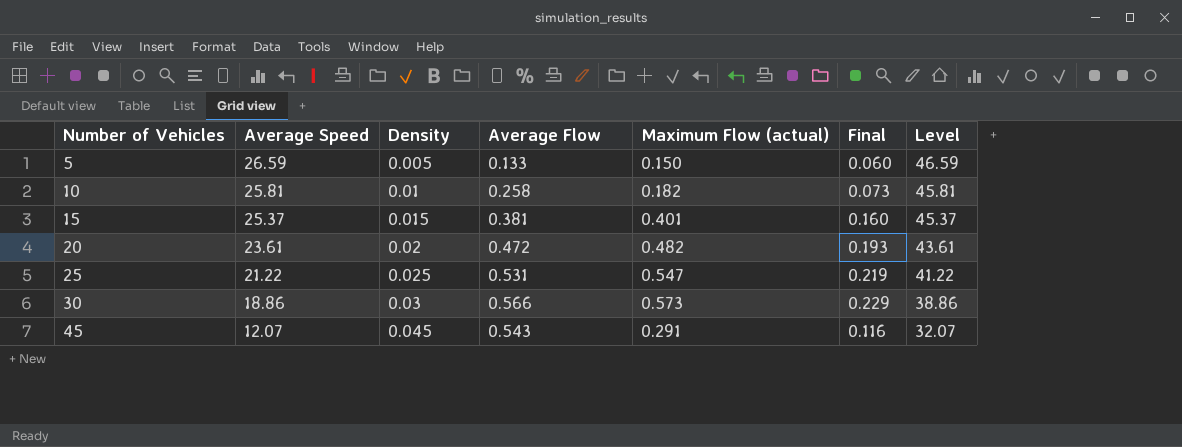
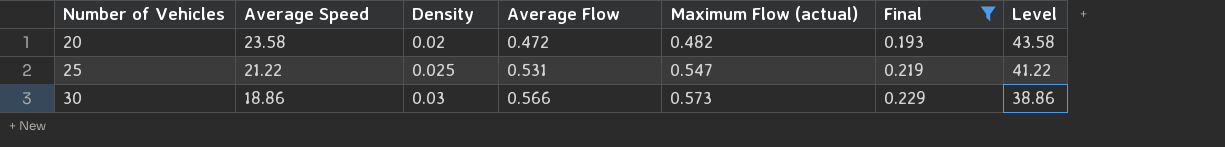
filter: none -> Final >= 0.193
20 | Average Speed: 23.61 -> 23.58
20 | Level: 43.61 -> 43.58

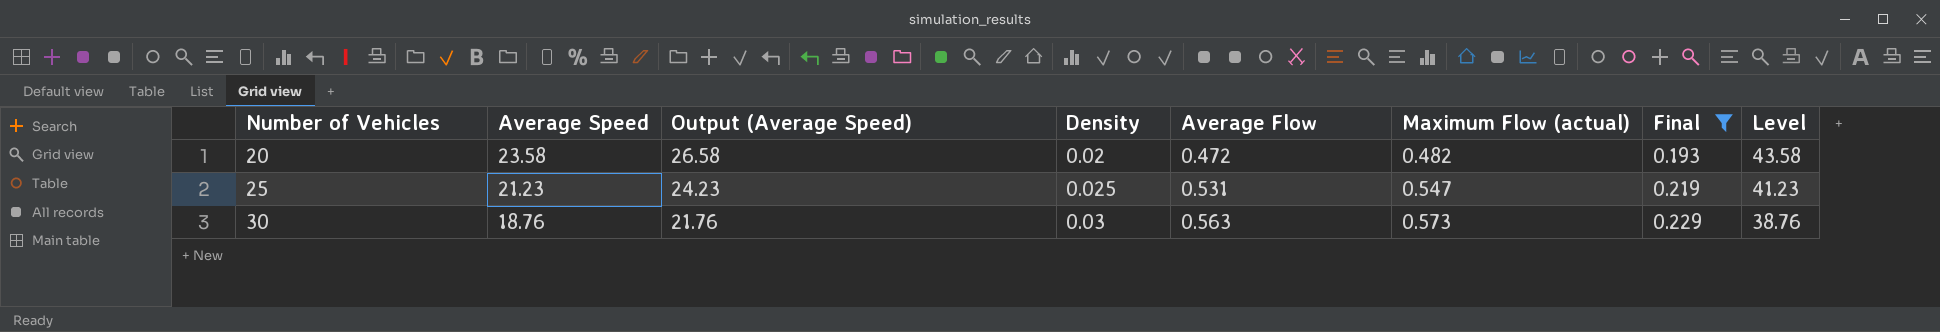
column Output (Average Speed) | formula: none -> [Average Speed] + 3
25 | Average Speed: 21.22 -> 21.23
25 | Level: 41.22 -> 41.23
30 | Average Speed: 18.86 -> 18.76
30 | Average Flow: 0.566 -> 0.563
30 | Level: 38.86 -> 38.76

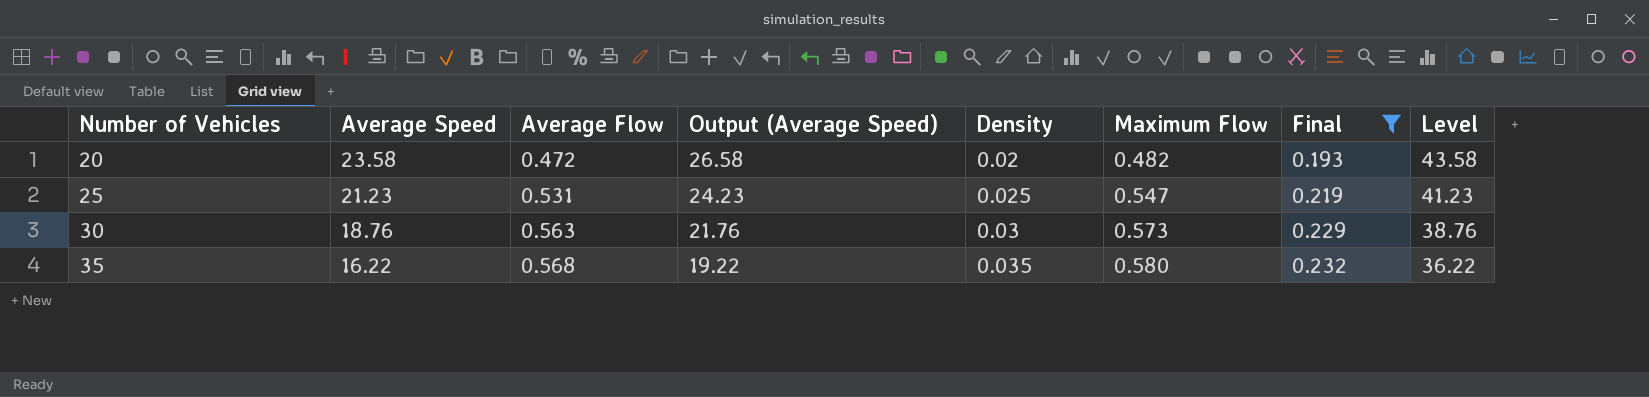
column Average Flow | position: 5 -> 3
column name: Maximum Flow (actual) -> Maximum Flow
row 35: none -> 16.22 | 0.568 | 19.22 | 0.035 | 0.580 | 0.232 | 36.22

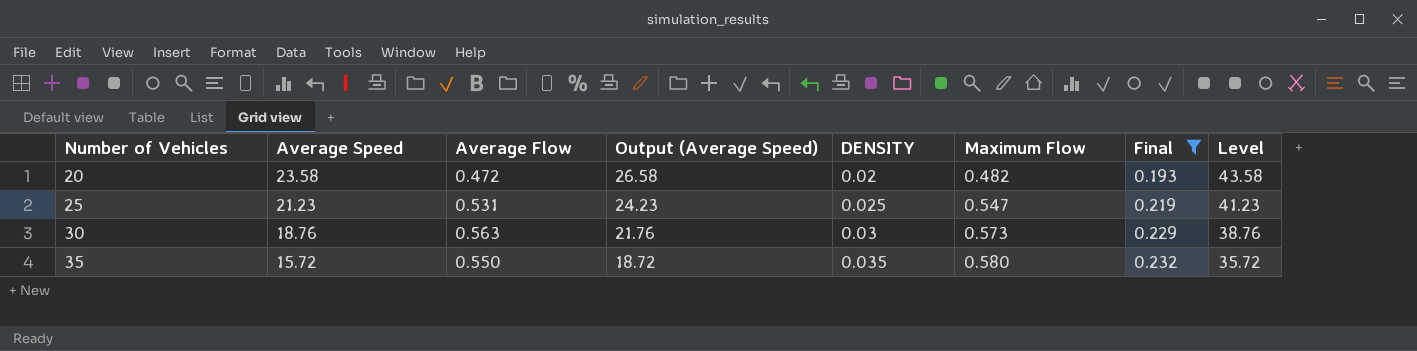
column name: Density -> DENSITY
35 | Average Speed: 16.22 -> 15.72
35 | Average Flow: 0.568 -> 0.550
35 | Output (Average Speed): 19.22 -> 18.72
35 | Level: 36.22 -> 35.72

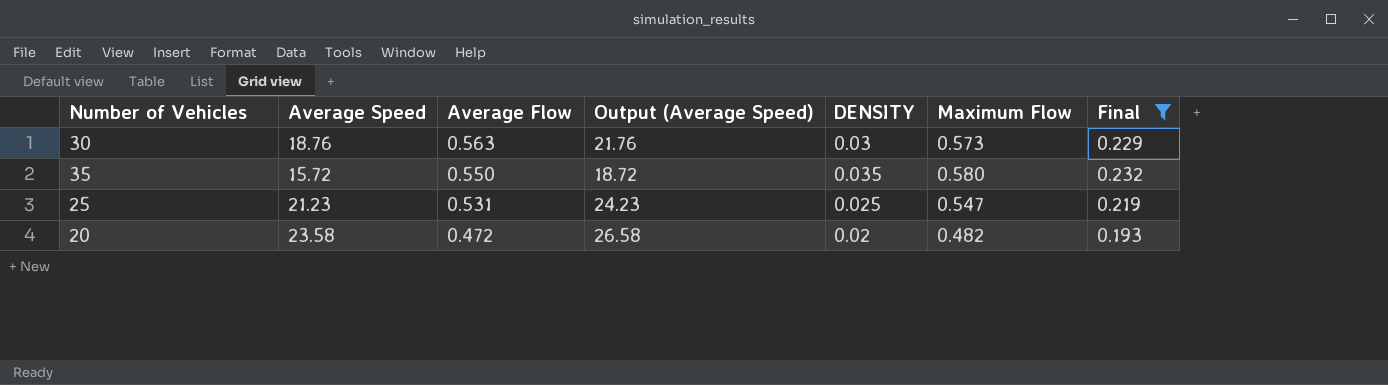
row order: Number of Vehicles ascending -> Average Flow descending
column Level | formula: [Average Speed] + 20 -> none

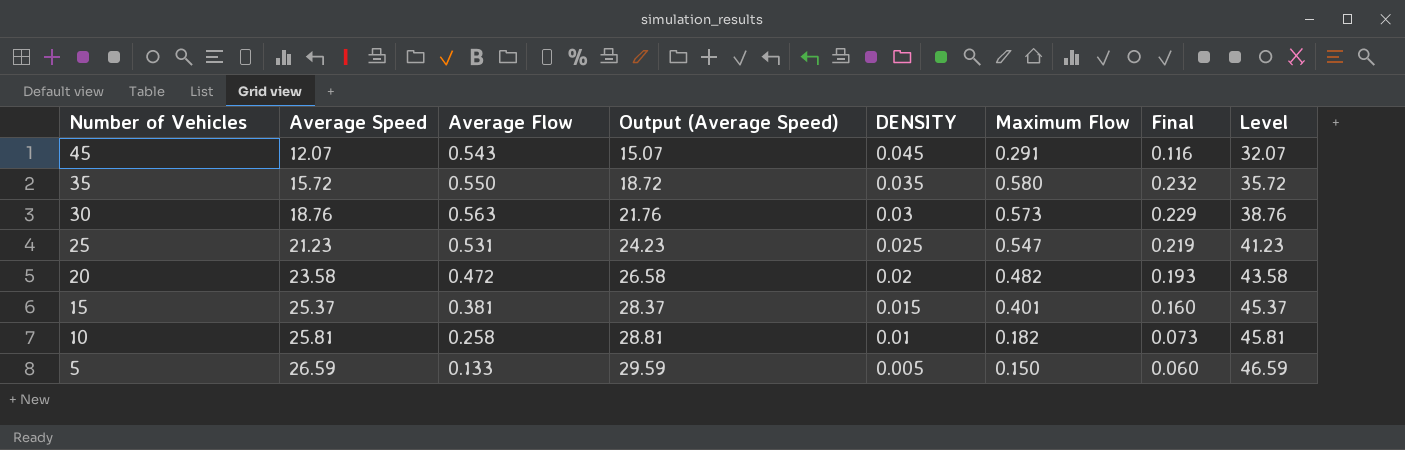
filter: Final >= 0.193 -> none
row order: Average Flow descending -> Number of Vehicles descending
column Level | formula: none -> [Average Speed] + 20

